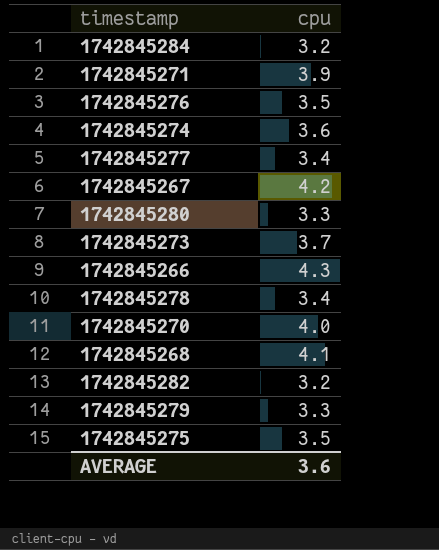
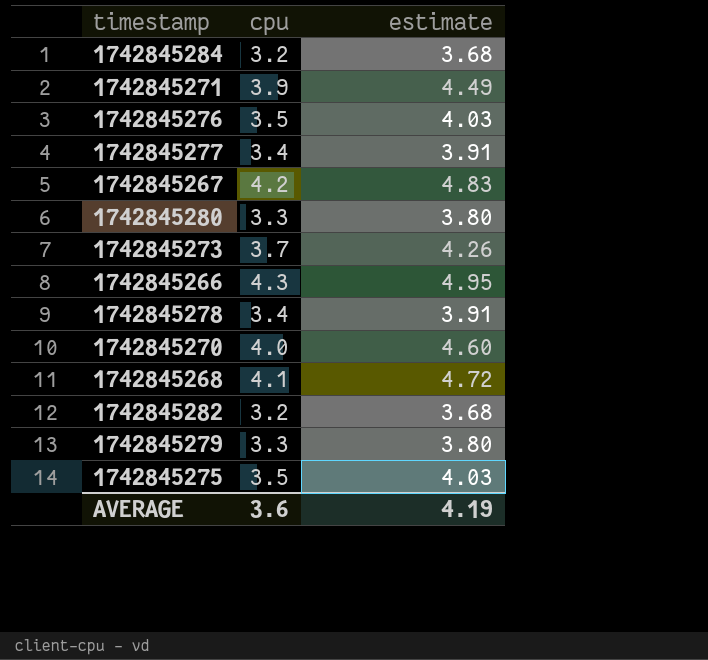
column estimate | formula: none -> [cpu] * 1.15
row 1742845274: 3.6 -> none

